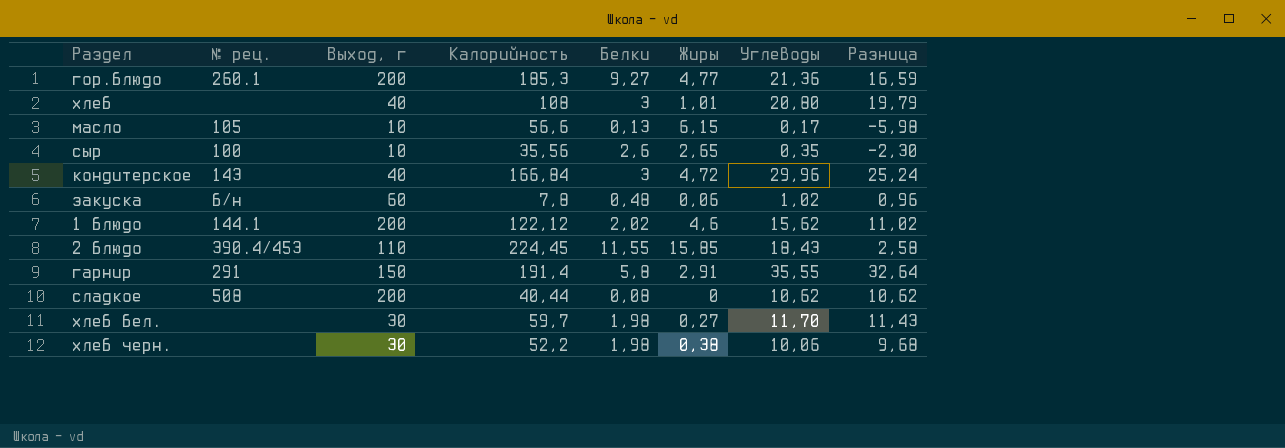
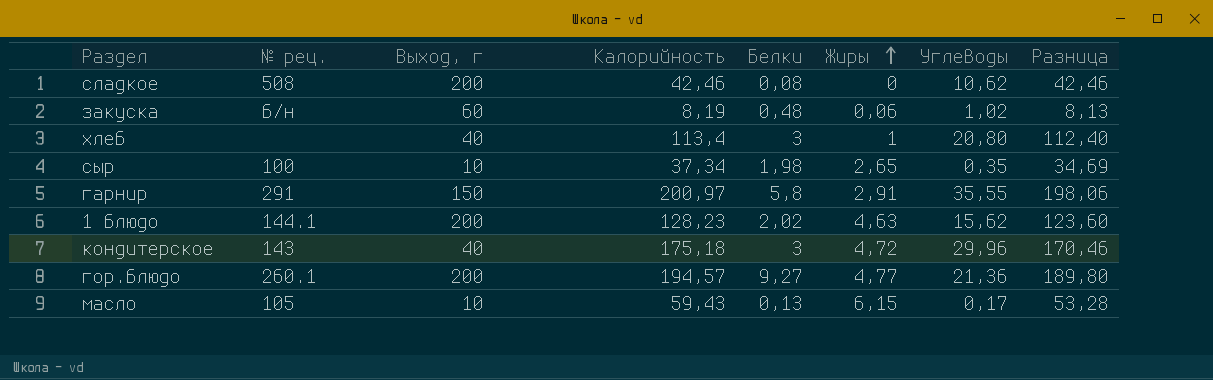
row order: none -> Жиры ascending
column Разница | formula: [Углеводы] - [Жиры] -> [Калорийность] - [Жиры]
row 2 блюдо: 390.4/453 | 110 | 224,45 | 11,55 | 15,85 | 18,43 | 2,58 -> none
row хлеб бел.: none | 30 | 59,7 | 1,98 | 0,27 | 11,70 | 11,43 -> none
row хлеб черн.: none | 30 | 52,2 | 1,98 | 0,38 | 10,06 | 9,68 -> none
сладкое | Калорийность: 40,44 -> 42,46
закуска | Калорийность: 7,8 -> 8,19
хлеб | Калорийность: 108 -> 113,4
хлеб | Жиры: 1,01 -> 1
сыр | Калорийность: 35,56 -> 37,34
сыр | Белки: 2,6 -> 1,98
гарнир | Калорийность: 191,4 -> 200,97
1 блюдо | Калорийность: 122,12 -> 128,23
1 блюдо | Жиры: 4,6 -> 4,63
кондитерское | Калорийность: 166,84 -> 175,18
гор.блюдо | Калорийность: 185,3 -> 194,57
масло | Калорийность: 56,6 -> 59,43

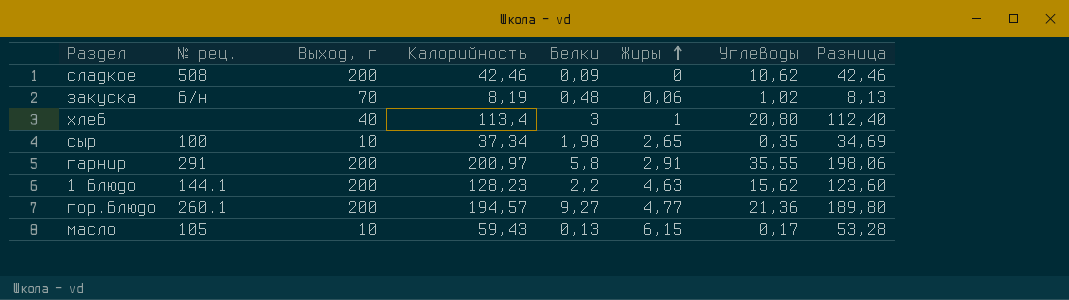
row кондитерское: 143 | 40 | 175,18 | 3 | 4,72 | 29,96 | 170,46 -> none
сладкое | Белки: 0,08 -> 0,09
закуска | Выход, г: 60 -> 70
гарнир | Выход, г: 150 -> 200
1 блюдо | Белки: 2,02 -> 2,2

